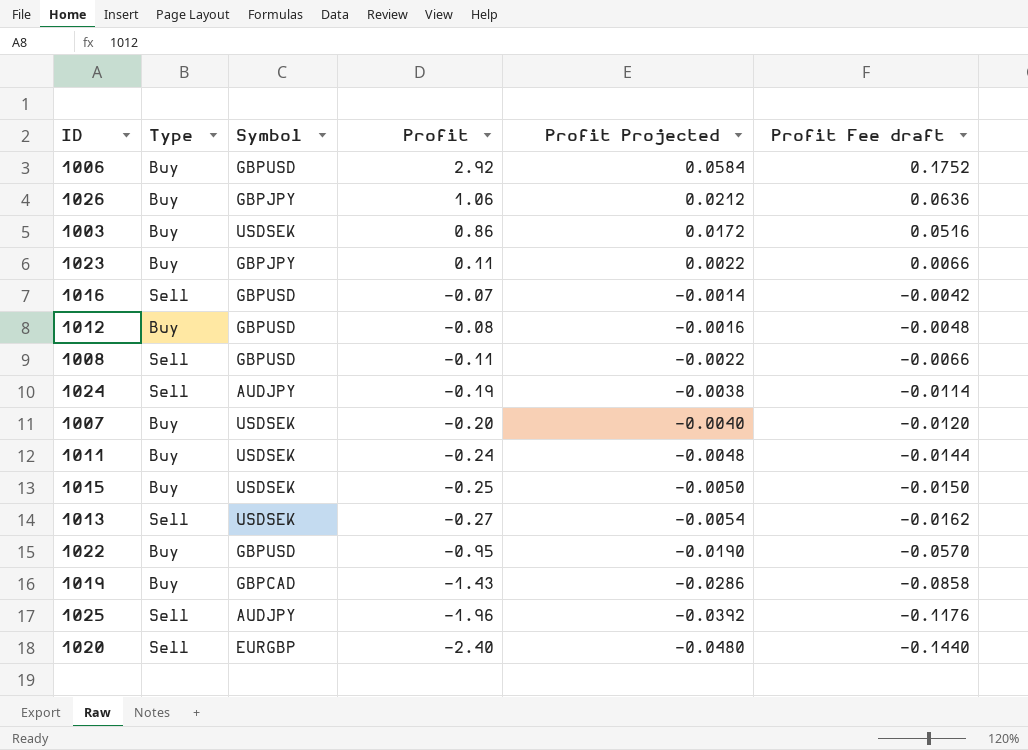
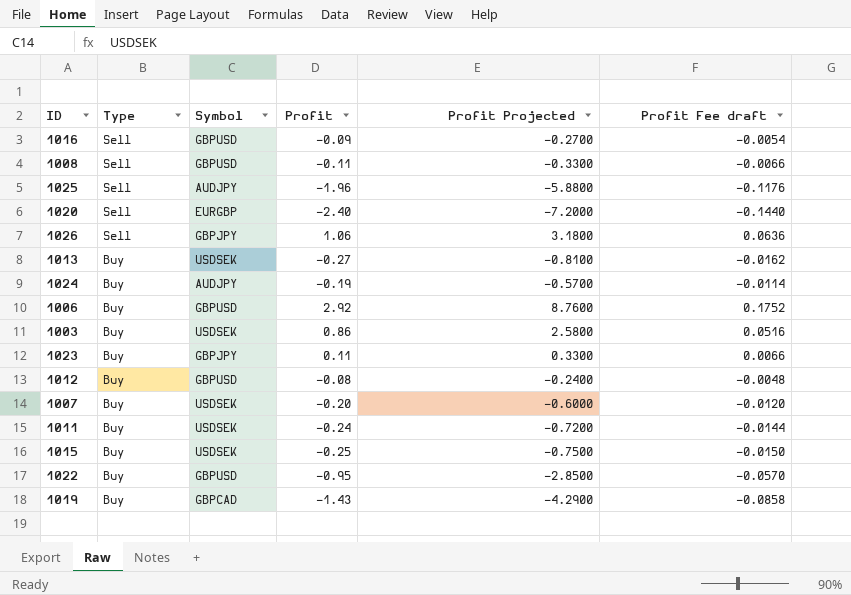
row order: Profit descending -> Type descending
column Profit Projected | formula: [Profit] * 0.02 -> [Profit] * 3
1016 | Profit: -0.07 -> -0.09
1016 | Profit Fee draft: -0.0042 -> -0.0054
1026 | Type: Buy -> Sell
1013 | Type: Sell -> Buy
1024 | Type: Sell -> Buy

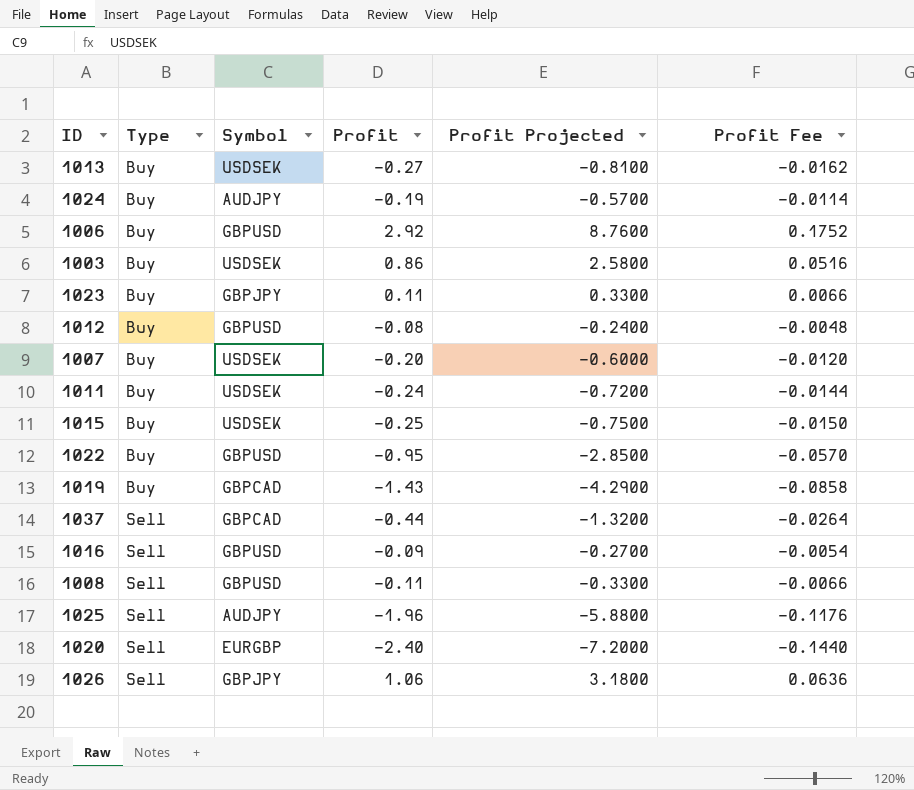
row order: Type descending -> Type ascending
column name: Profit Fee draft -> Profit Fee
row 1037: none -> Sell | GBPCAD | -0.44 | -1.3200 | -0.0264

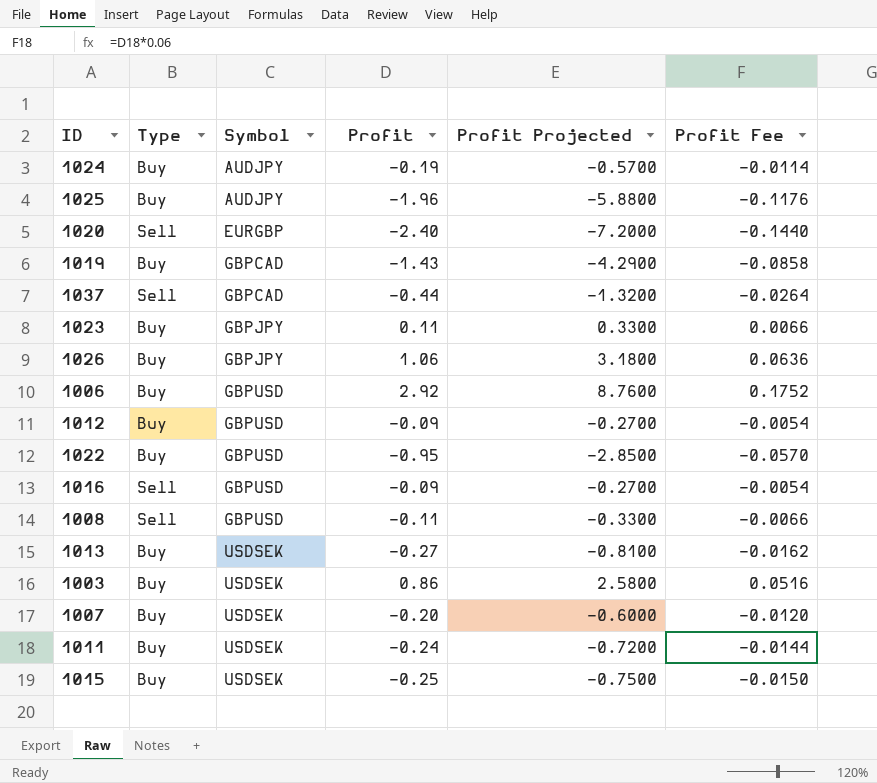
row order: Type ascending -> Symbol ascending
1025 | Type: Sell -> Buy
1026 | Type: Sell -> Buy
1012 | Profit: -0.08 -> -0.09
1012 | Profit Projected: -0.2400 -> -0.2700
1012 | Profit Fee: -0.0048 -> -0.0054

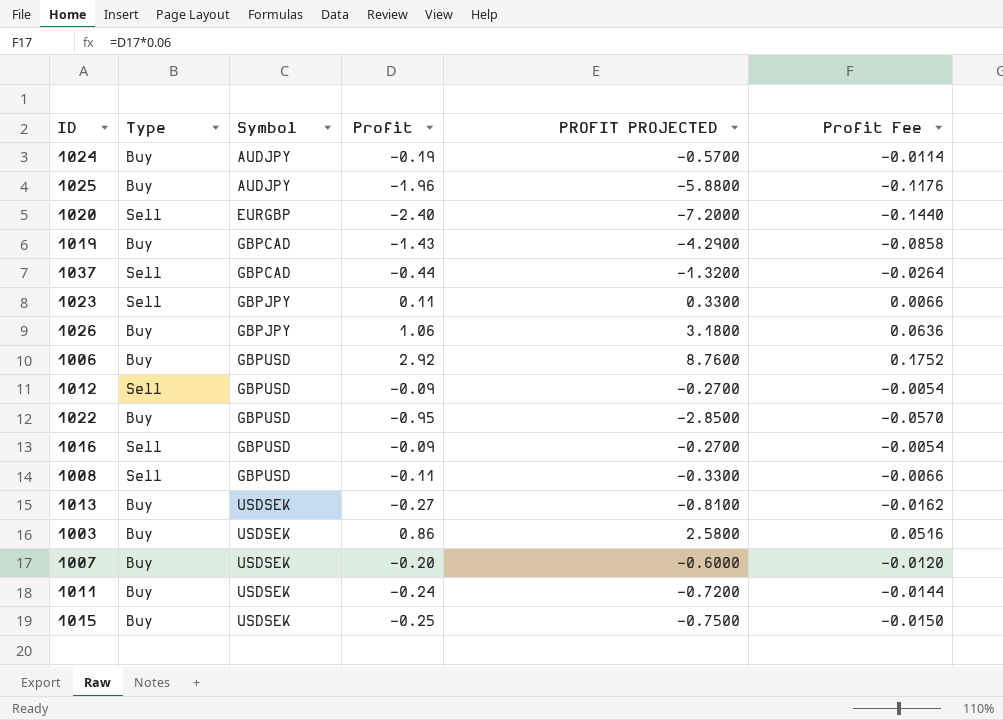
column name: Profit Projected -> PROFIT PROJECTED
1023 | Type: Buy -> Sell
1012 | Type: Buy -> Sell

